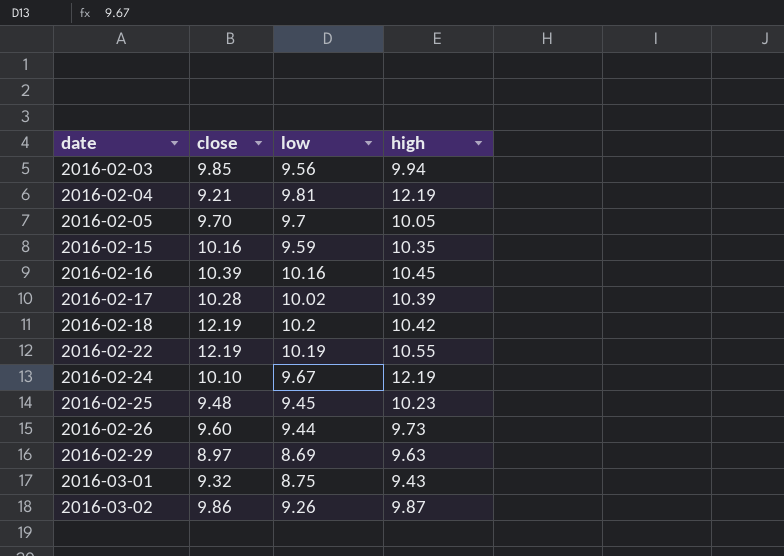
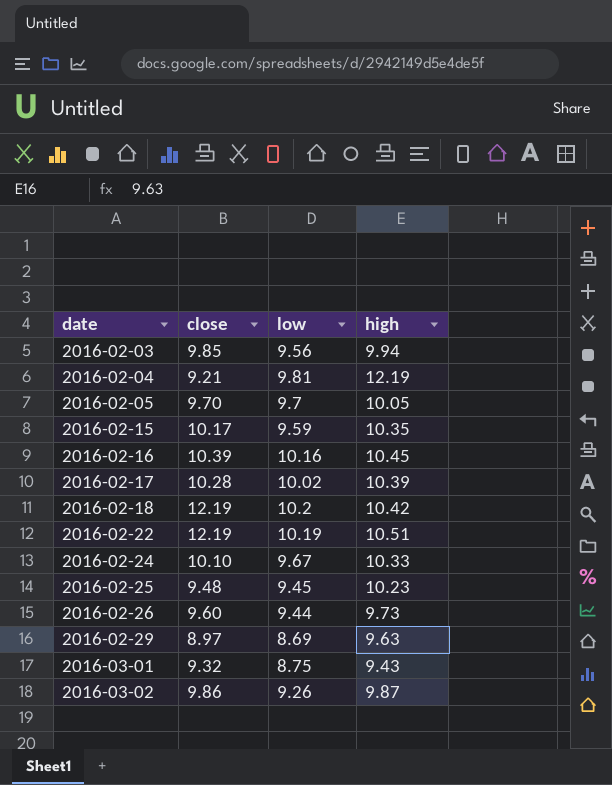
2016-02-15 | close: 10.16 -> 10.17
2016-02-22 | high: 10.55 -> 10.51
2016-02-24 | high: 12.19 -> 10.33

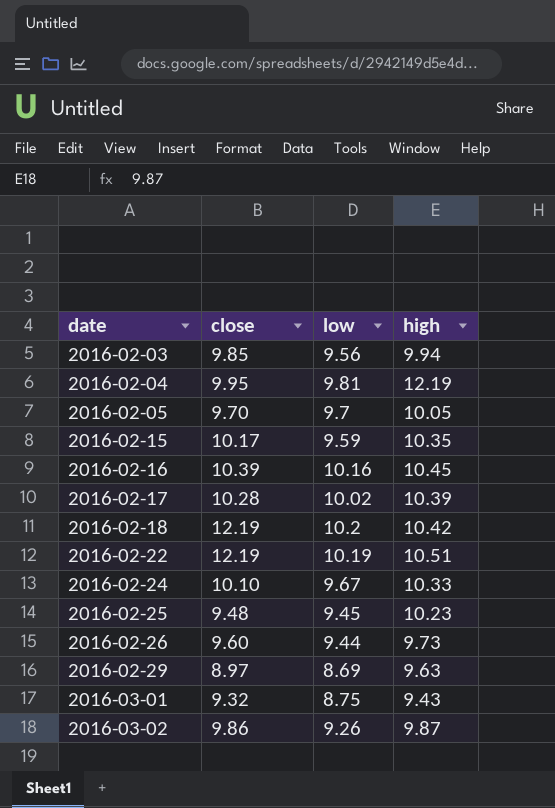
2016-02-04 | close: 9.21 -> 9.95

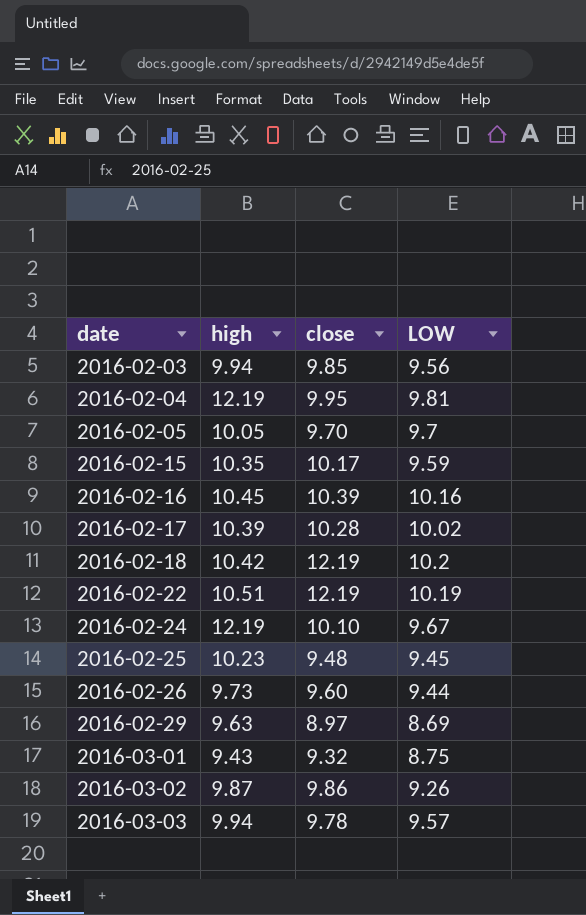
column high | position: 4 -> 2
column name: low -> LOW
2016-02-24 | high: 10.33 -> 12.19
row 2016-03-03: none -> 9.94 | 9.78 | 9.57

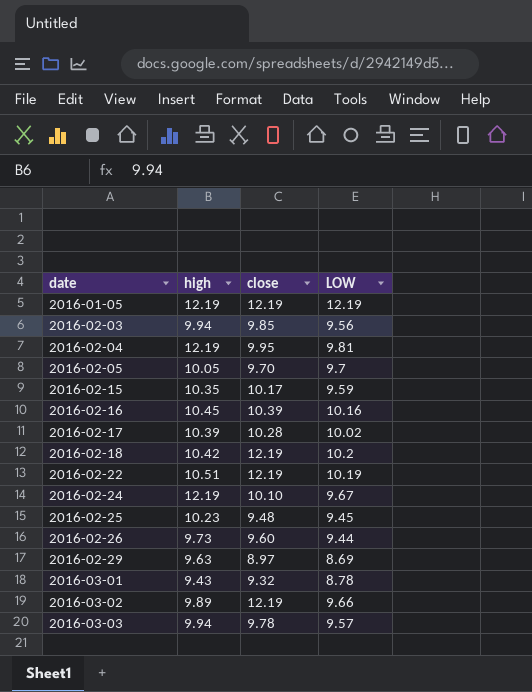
row 2016-01-05: none -> 12.19 | 12.19 | 12.19
2016-03-01 | LOW: 8.75 -> 8.78
2016-03-02 | high: 9.87 -> 9.89
2016-03-02 | close: 9.86 -> 12.19
2016-03-02 | LOW: 9.26 -> 9.66

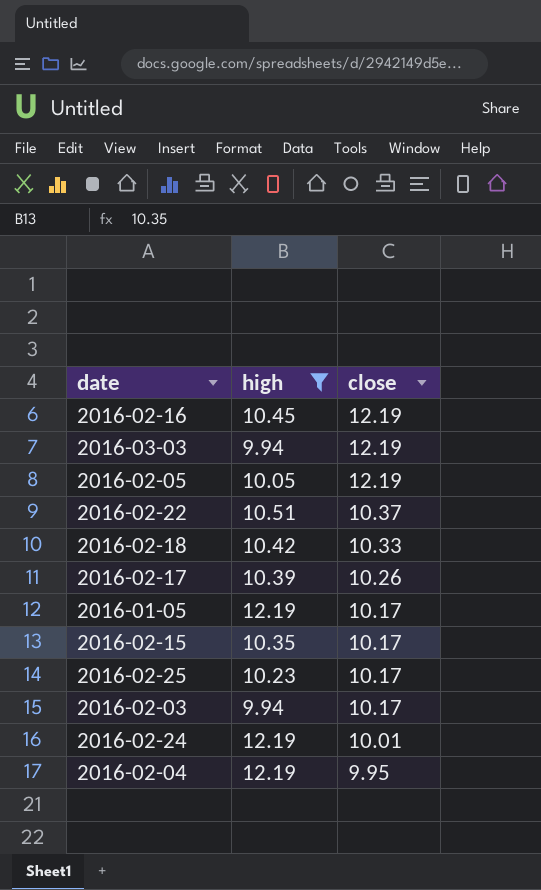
filter: none -> high >= 9.94
row order: date ascending -> close descending
column LOW | position: 4 -> none
2016-02-16 | close: 10.39 -> 12.19
2016-03-03 | close: 9.78 -> 12.19
2016-02-05 | close: 9.70 -> 12.19
2016-02-22 | close: 12.19 -> 10.37
2016-02-18 | close: 12.19 -> 10.33
2016-02-17 | close: 10.28 -> 10.26
2016-01-05 | close: 12.19 -> 10.17
2016-02-25 | close: 9.48 -> 10.17
2016-02-03 | close: 9.85 -> 10.17
2016-02-24 | close: 10.10 -> 10.01

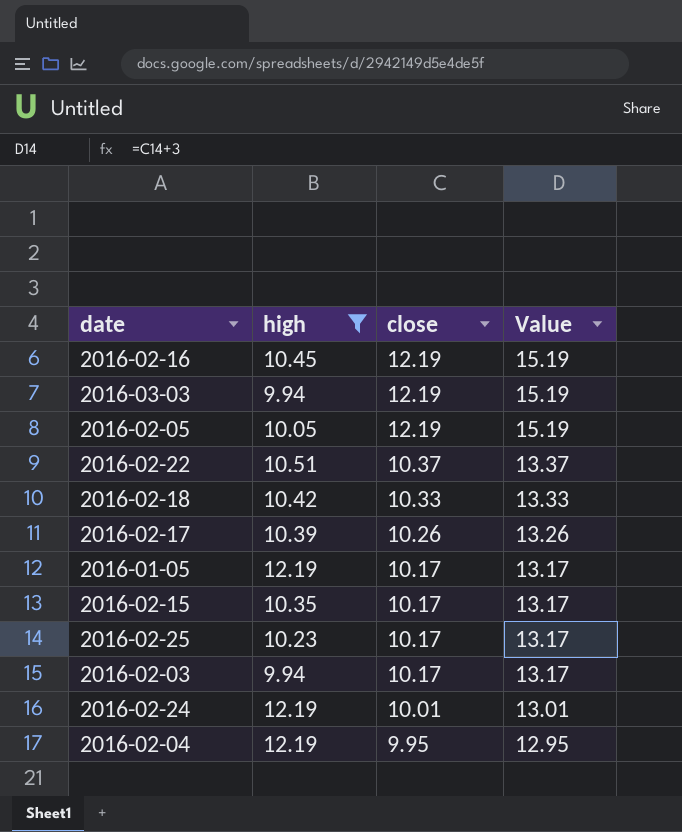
column Value | formula: none -> [close] + 3

